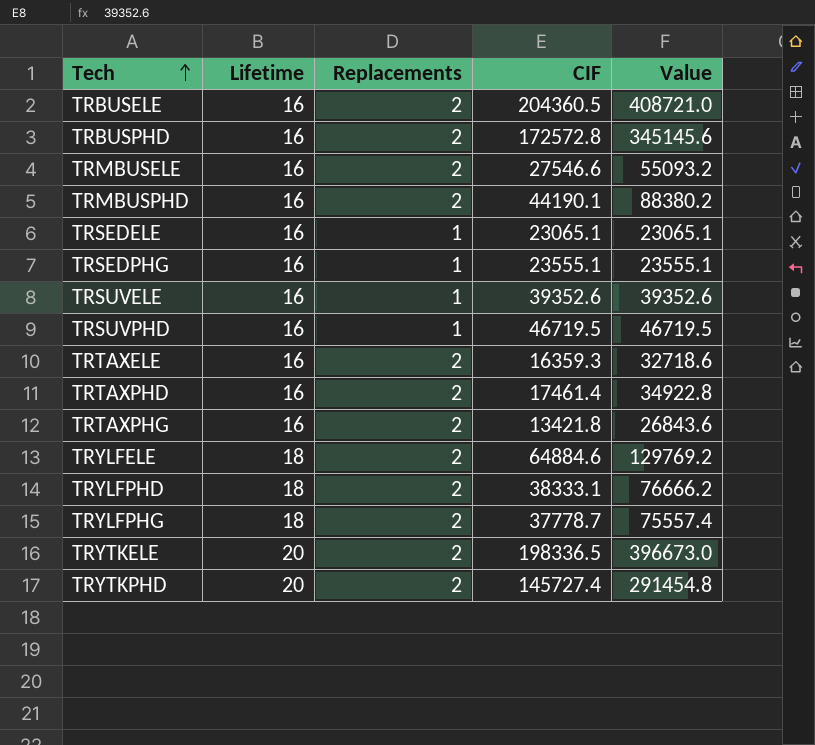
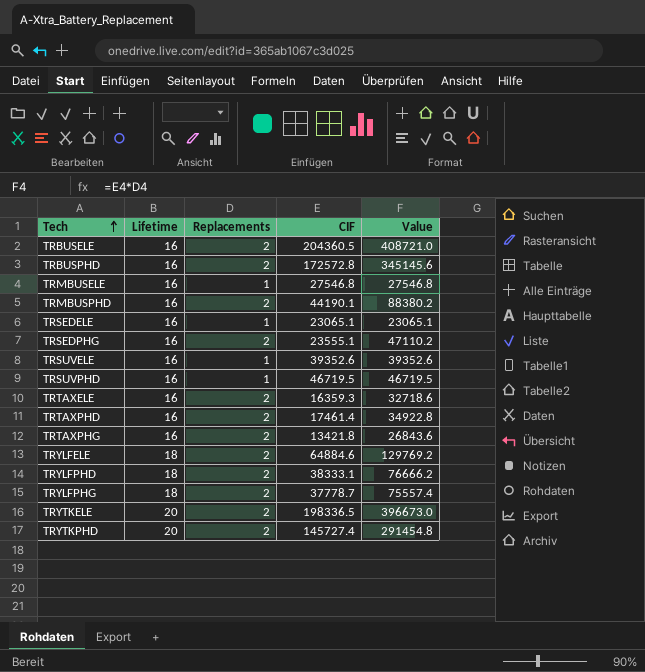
TRMBUSELE | Replacements: 2 -> 1
TRMBUSELE | CIF: 27546.6 -> 27546.8
TRMBUSELE | Value: 55093.2 -> 27546.8
TRSEDPHG | Replacements: 1 -> 2
TRSEDPHG | Value: 23555.1 -> 47110.2

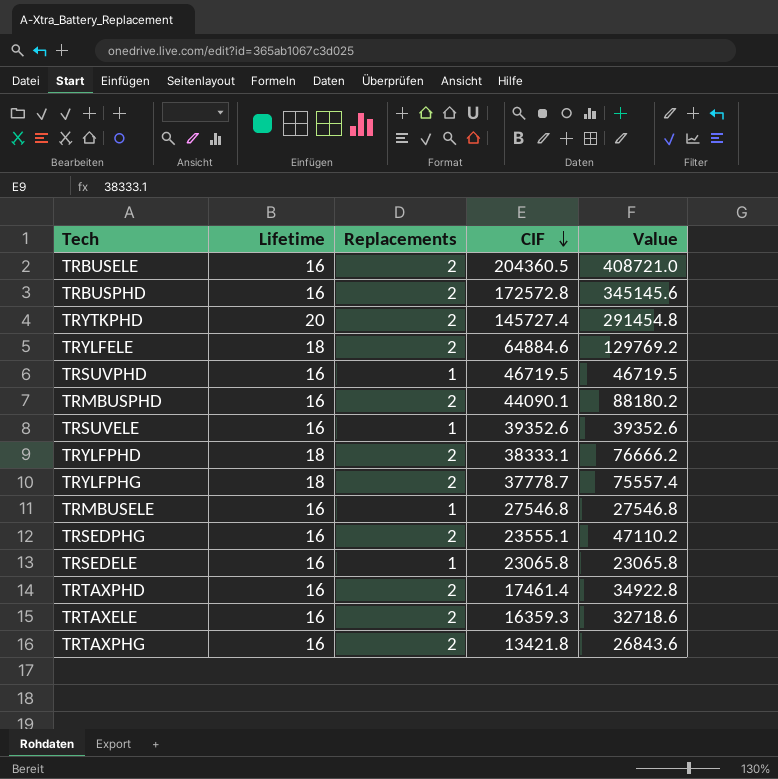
row order: Tech ascending -> CIF descending
row TRYTKELE: 20 | 2 | 198336.5 | 396673.0 -> none
TRMBUSPHD | CIF: 44190.1 -> 44090.1
TRMBUSPHD | Value: 88380.2 -> 88180.2
TRSEDELE | CIF: 23065.1 -> 23065.8
TRSEDELE | Value: 23065.1 -> 23065.8

